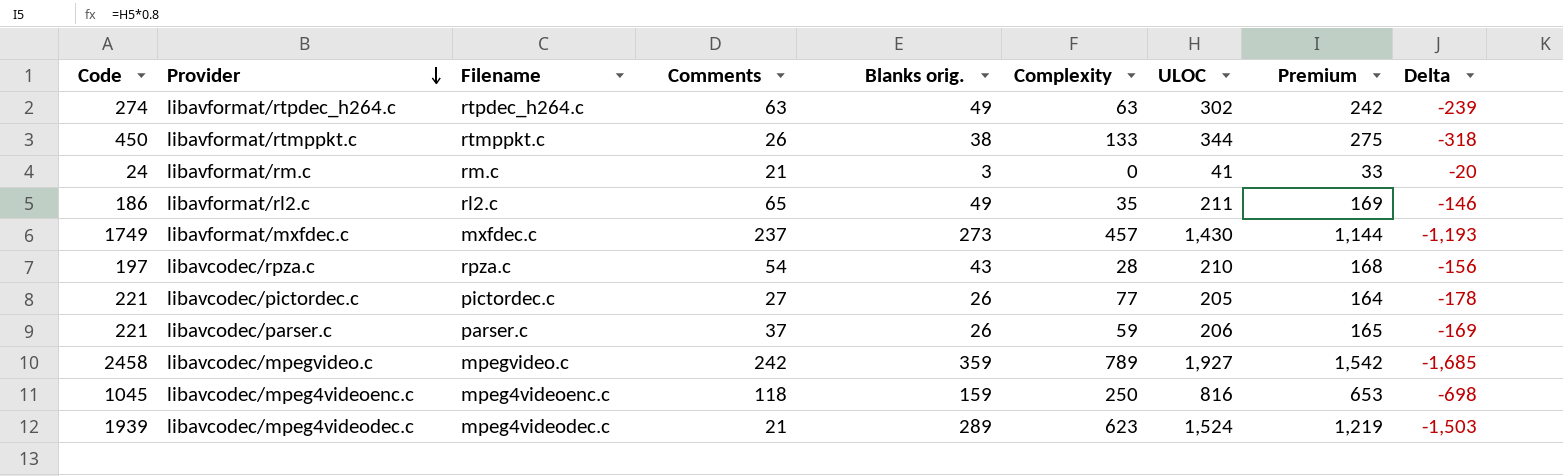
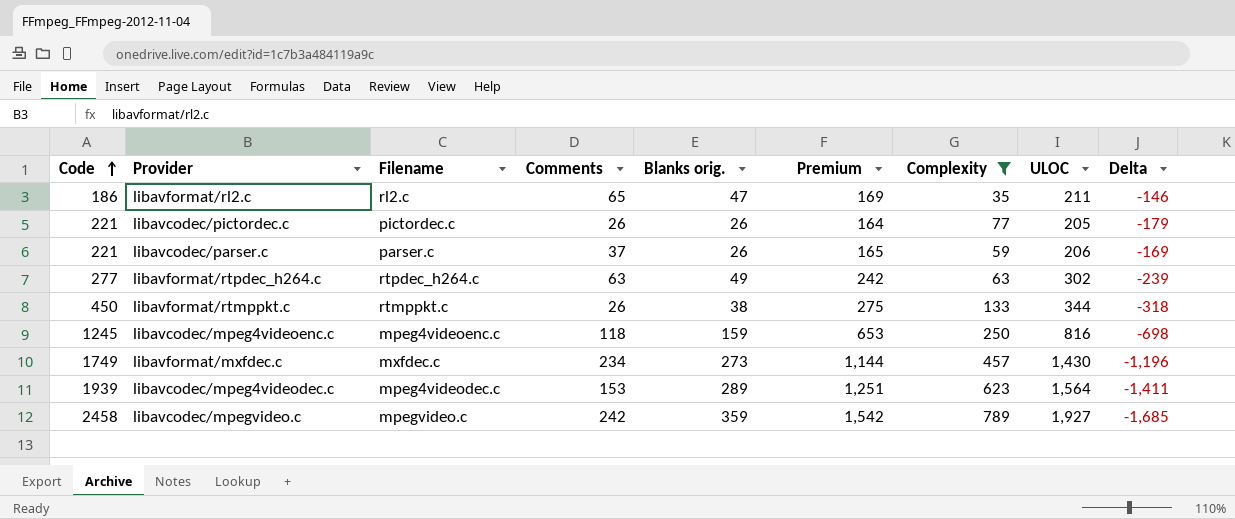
filter: none -> Complexity >= 35
row order: Provider descending -> Code ascending
column Premium | position: 8 -> 6
libavformat/rl2.c | Blanks orig.: 49 -> 47
libavcodec/pictordec.c | Comments: 27 -> 26
libavcodec/pictordec.c | Delta: -178 -> -179
libavformat/rtpdec_h264.c | Code: 274 -> 277
libavcodec/mpeg4videoenc.c | Code: 1045 -> 1245
libavformat/mxfdec.c | Comments: 237 -> 234
libavformat/mxfdec.c | Delta: -1,193 -> -1,196
libavcodec/mpeg4videodec.c | Comments: 21 -> 153
libavcodec/mpeg4videodec.c | Premium: 1,219 -> 1,251
libavcodec/mpeg4videodec.c | ULOC: 1,524 -> 1,564
libavcodec/mpeg4videodec.c | Delta: -1,503 -> -1,411

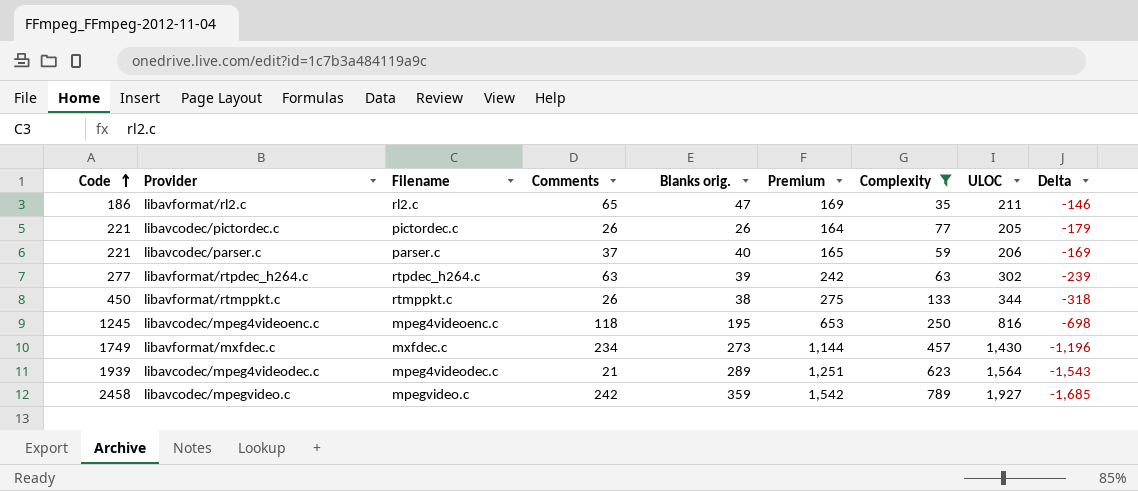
libavcodec/parser.c | Blanks orig.: 26 -> 40
libavformat/rtpdec_h264.c | Blanks orig.: 49 -> 39
libavcodec/mpeg4videoenc.c | Blanks orig.: 159 -> 195
libavcodec/mpeg4videodec.c | Comments: 153 -> 21
libavcodec/mpeg4videodec.c | Delta: -1,411 -> -1,543

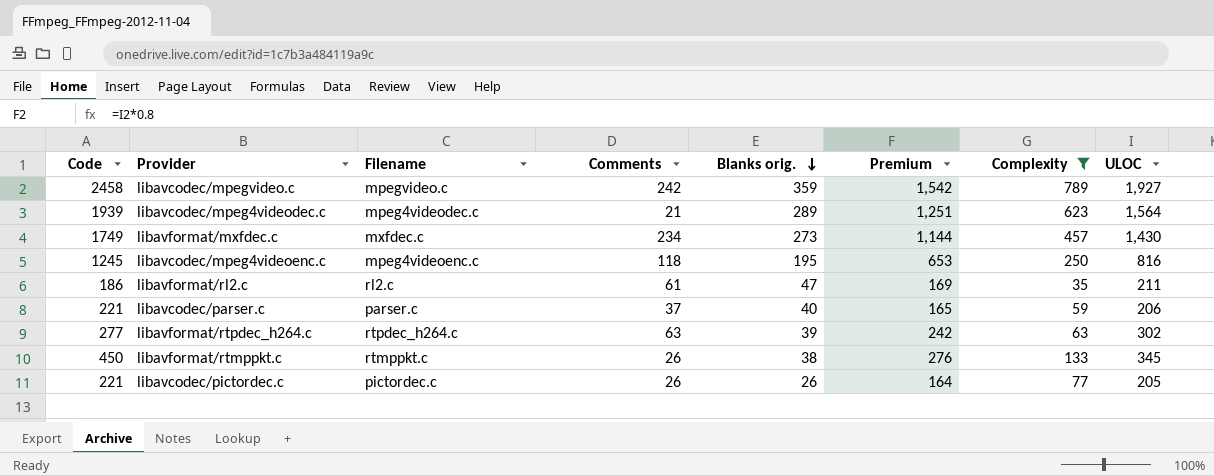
row order: Code ascending -> Blanks orig. descending
column Delta | formula: [Comments] - [ULOC] -> none
libavformat/rl2.c | Comments: 65 -> 61
libavformat/rtmppkt.c | Premium: 275 -> 276
libavformat/rtmppkt.c | ULOC: 344 -> 345

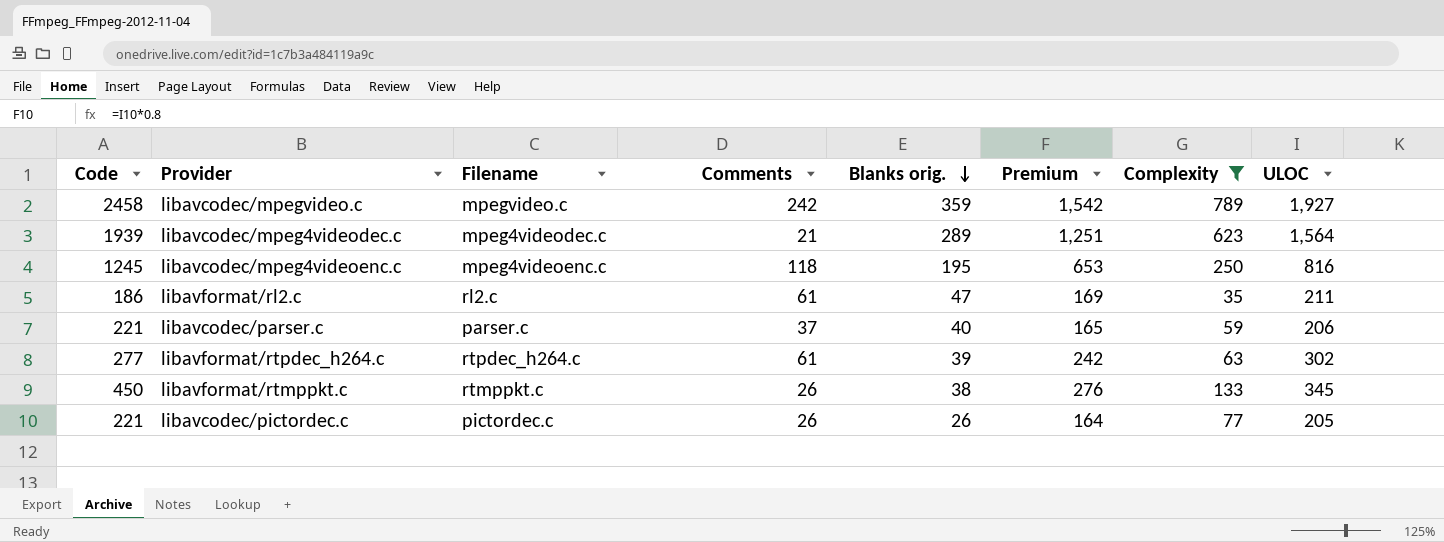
row libavformat/mxfdec.c: 1749 | mxfdec.c | 234 | 273 | 1,144 | 457 | 1,430 -> none
libavformat/rtpdec_h264.c | Comments: 63 -> 61

